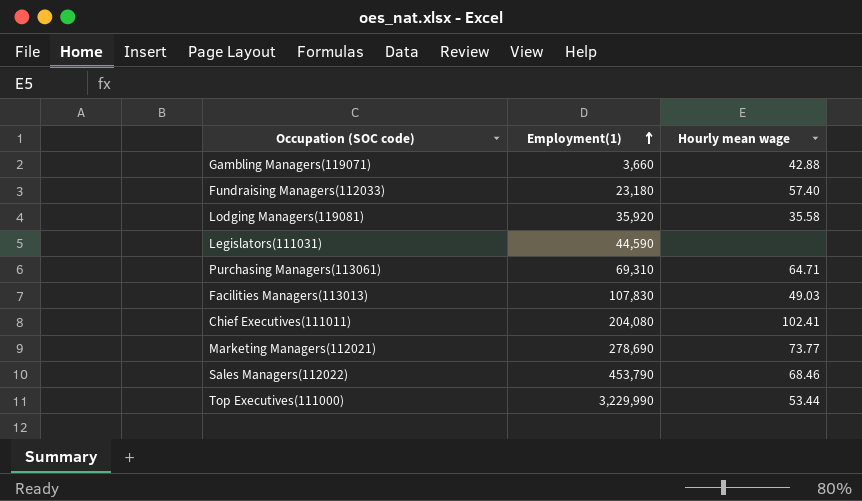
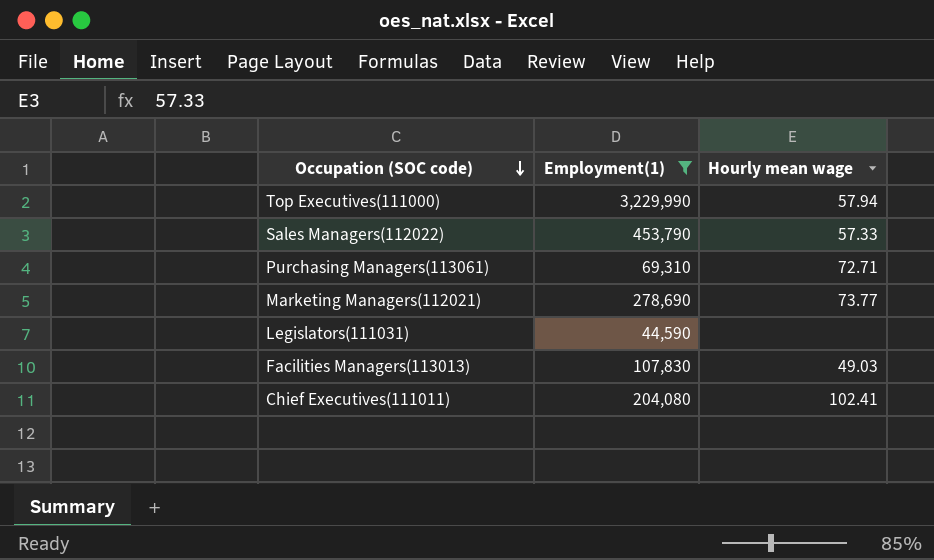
filter: none -> Employment(1) >= 44,590
row order: Employment(1) ascending -> Occupation (SOC code) descending
Top Executives(111000) | Hourly mean wage: 53.44 -> 57.94
Sales Managers(112022) | Hourly mean wage: 68.46 -> 57.33
Purchasing Managers(113061) | Hourly mean wage: 64.71 -> 72.71

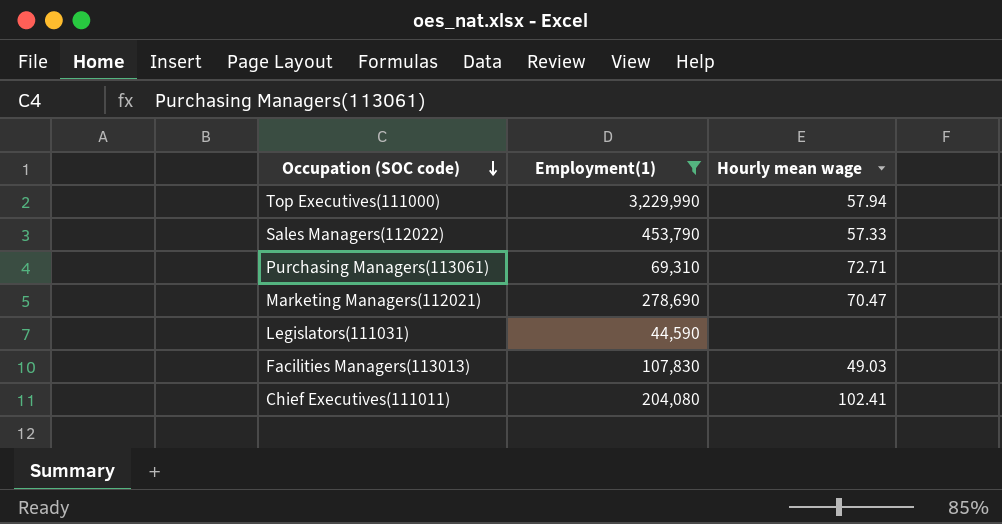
Marketing Managers(112021) | Hourly mean wage: 73.77 -> 70.47

